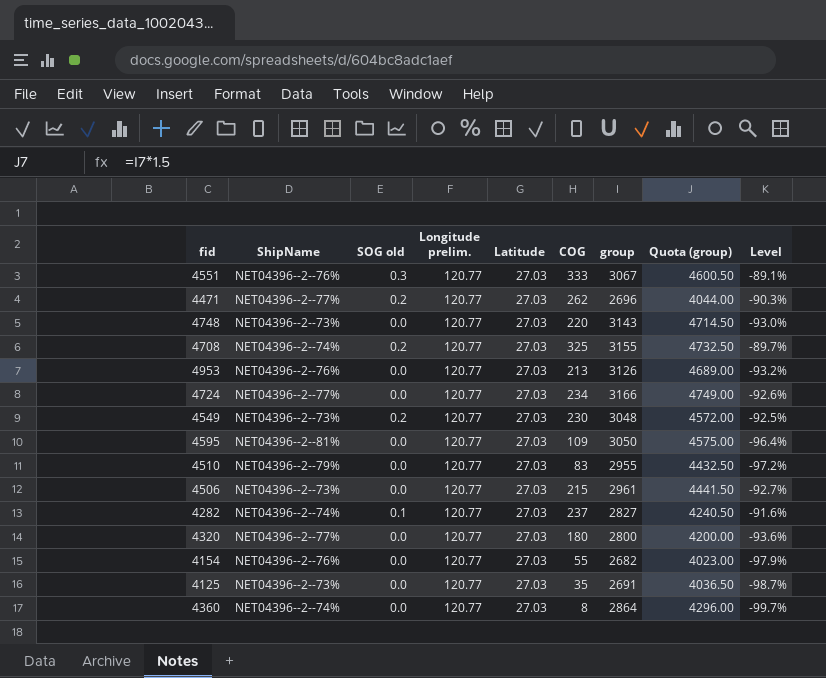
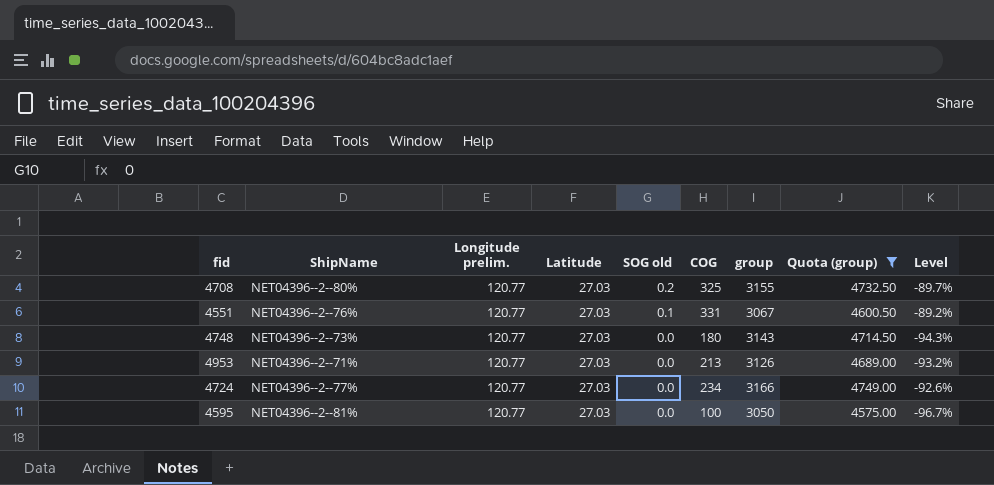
filter: none -> Quota (group) >= 4575.00
row order: none -> SOG old descending
column SOG old | position: 3 -> 5
4708 | ShipName: NET04396--2--74% -> NET04396--2--80%
4551 | SOG old: 0.3 -> 0.1
4551 | COG: 333 -> 331
4551 | Level: -89.1% -> -89.2%
4748 | COG: 220 -> 180
4748 | Level: -93.0% -> -94.3%
4953 | ShipName: NET04396--2--76% -> NET04396--2--71%
4595 | COG: 109 -> 100
4595 | Level: -96.4% -> -96.7%

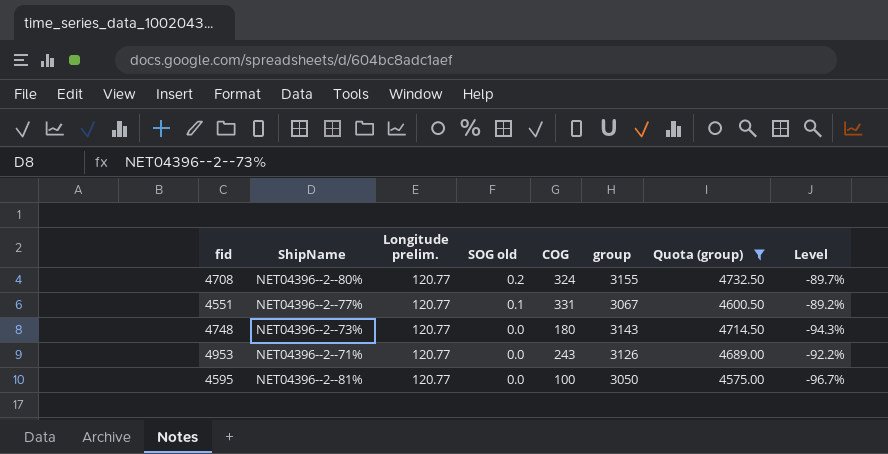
column Latitude | position: 4 -> none
row 4724: NET04396--2--77% | 120.77 | 27.03 | 0.0 | 234 | 3166 | 4749.00 | -92.6% -> none
4708 | COG: 325 -> 324
4551 | ShipName: NET04396--2--76% -> NET04396--2--77%
4953 | COG: 213 -> 243
4953 | Level: -93.2% -> -92.2%

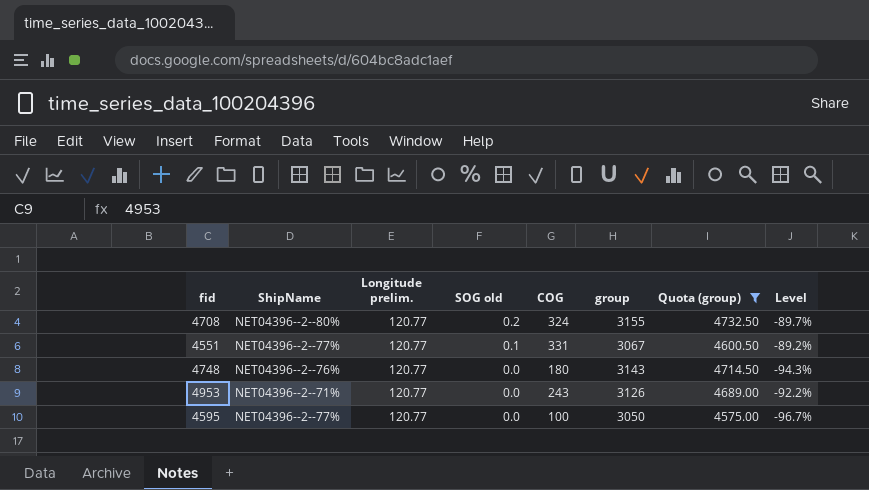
4748 | ShipName: NET04396--2--73% -> NET04396--2--76%
4595 | ShipName: NET04396--2--81% -> NET04396--2--77%

